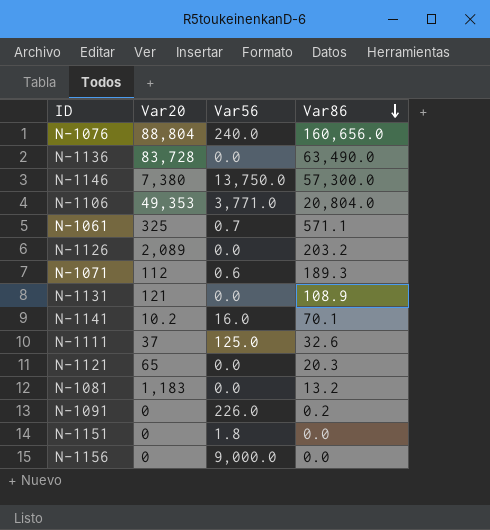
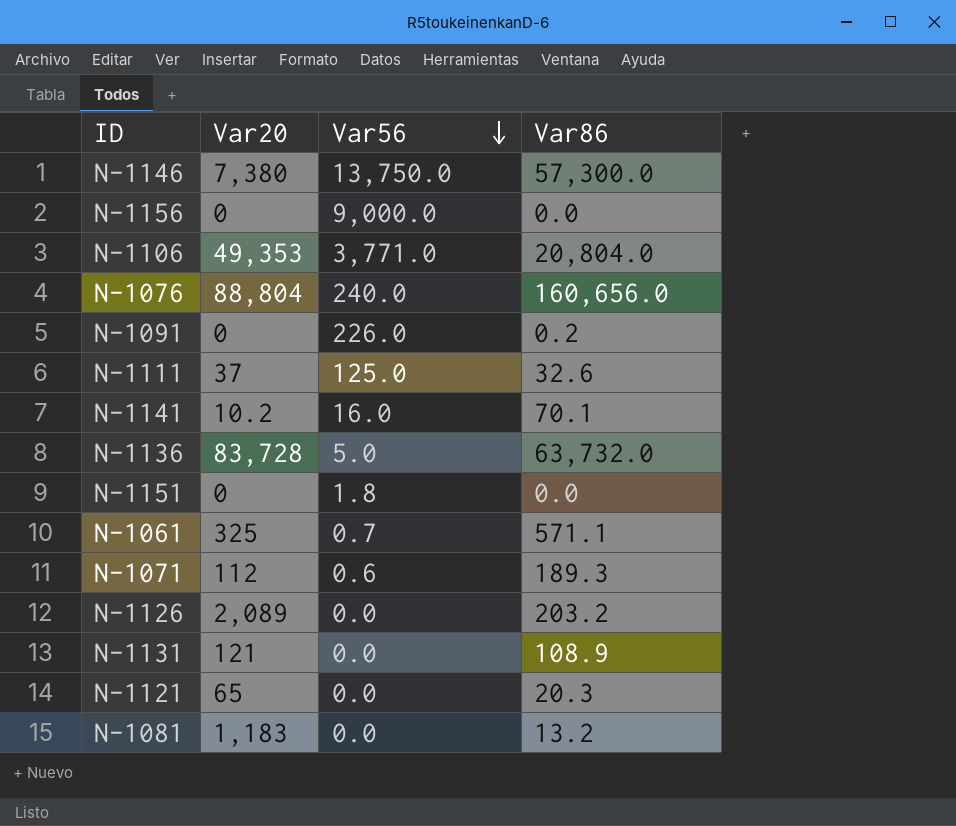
row order: Var86 descending -> Var56 descending
N-1136 | Var56: 0.0 -> 5.0
N-1136 | Var86: 63,490.0 -> 63,732.0

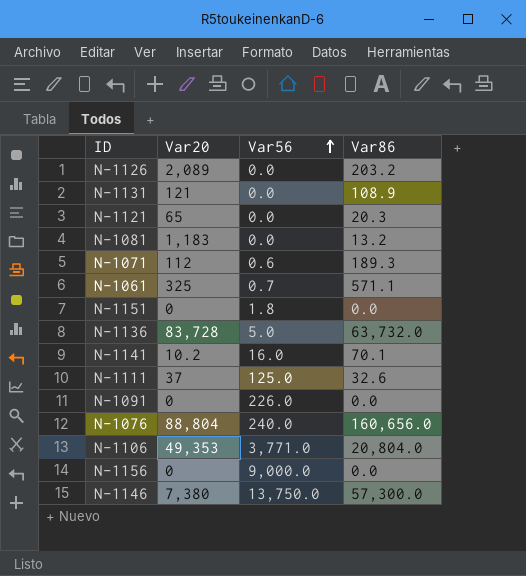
row order: Var56 descending -> Var56 ascending
N-1091 | Var86: 0.2 -> 0.0

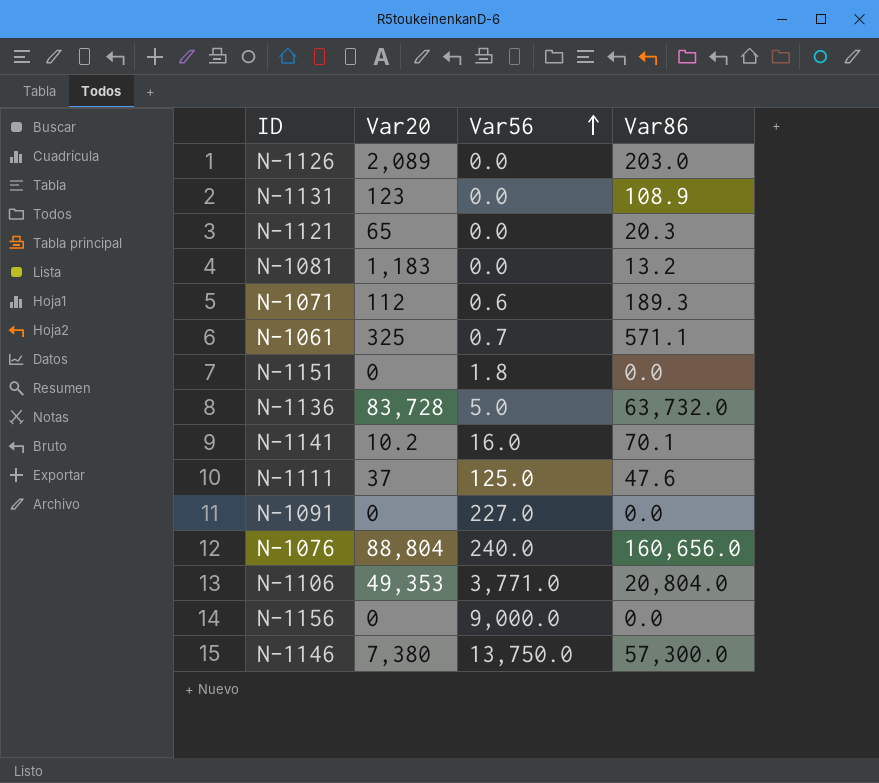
N-1126 | Var86: 203.2 -> 203.0
N-1131 | Var20: 121 -> 123
N-1111 | Var86: 32.6 -> 47.6
N-1091 | Var56: 226.0 -> 227.0

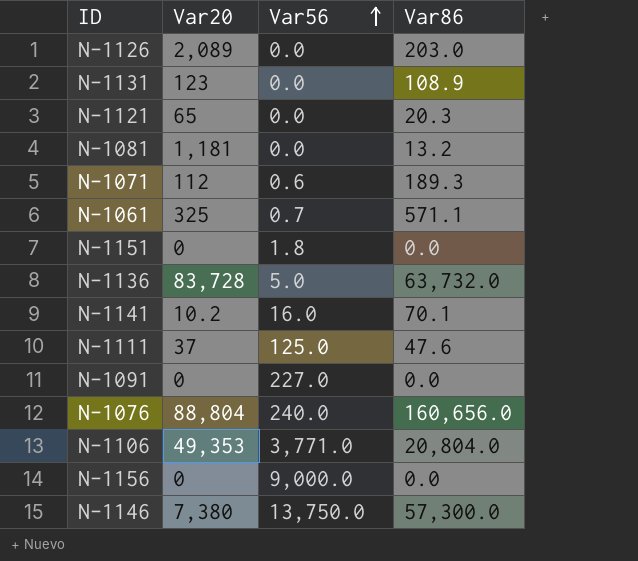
N-1081 | Var20: 1,183 -> 1,181

